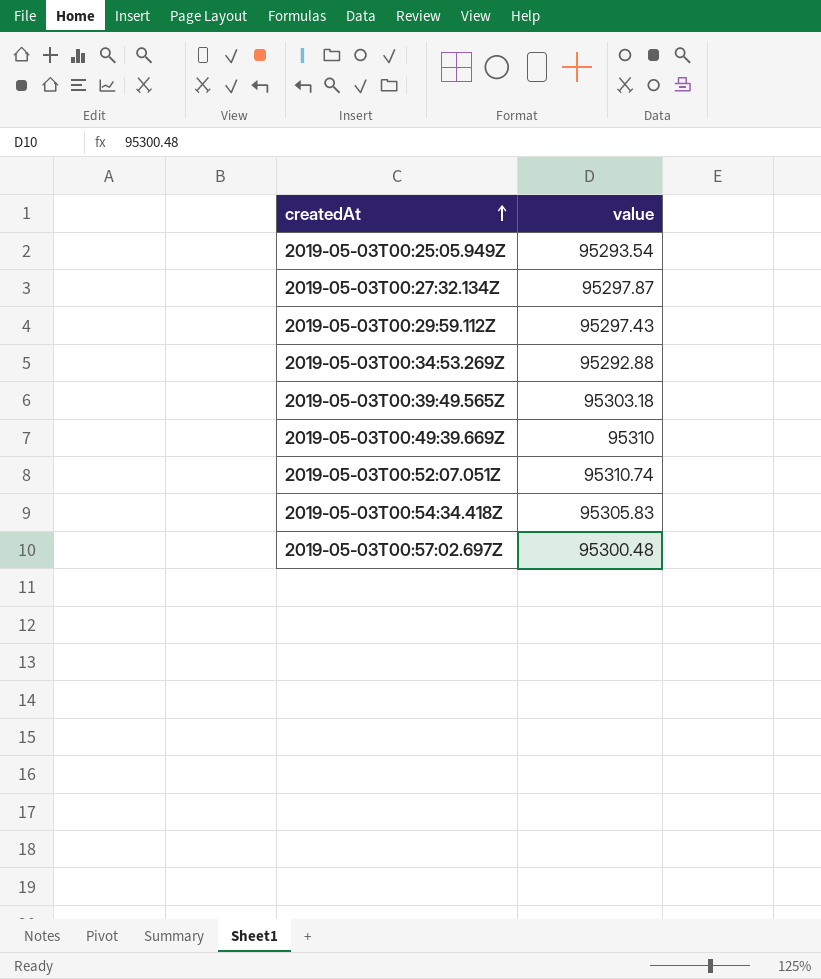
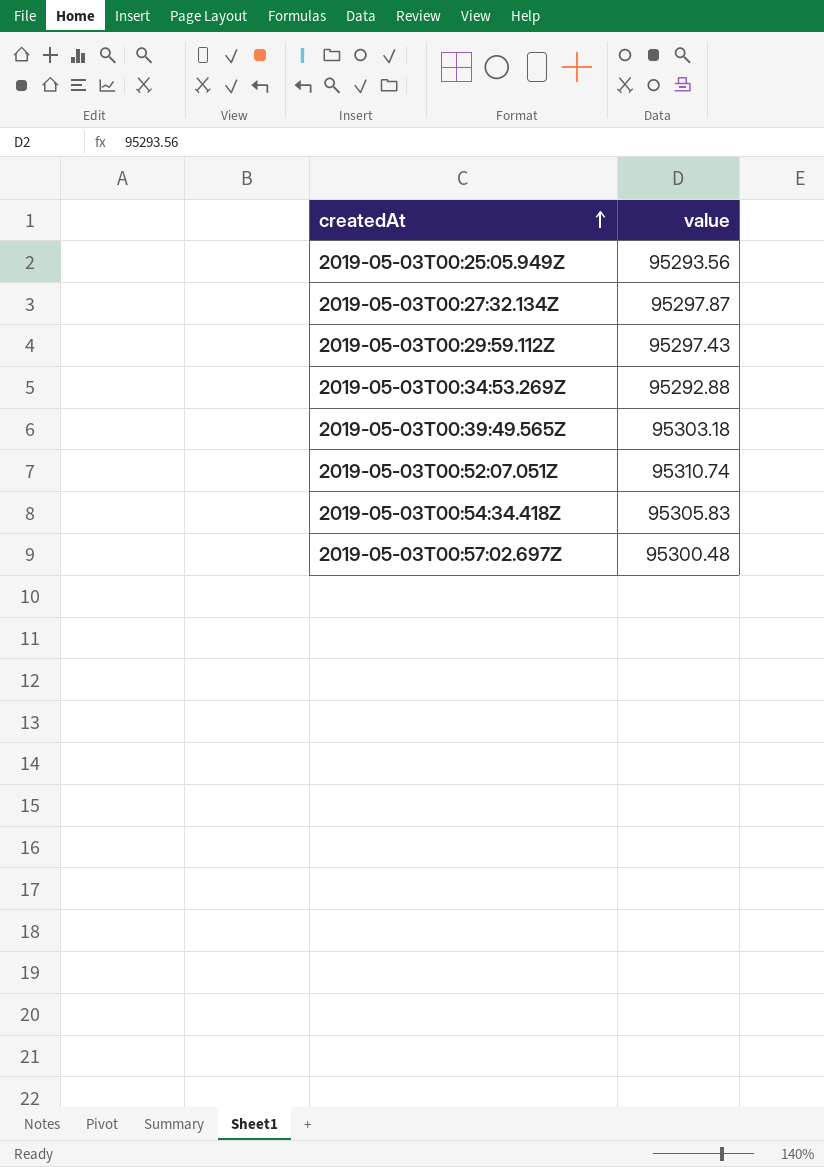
row 2019-05-03T00:49:39.669Z: 95310 -> none
2019-05-03T00:25:05.949Z | value: 95293.54 -> 95293.56

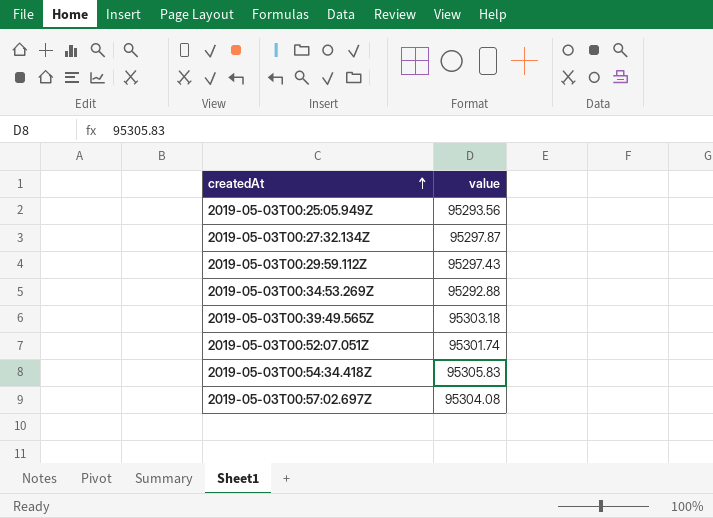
2019-05-03T00:52:07.051Z | value: 95310.74 -> 95301.74
2019-05-03T00:57:02.697Z | value: 95300.48 -> 95304.08

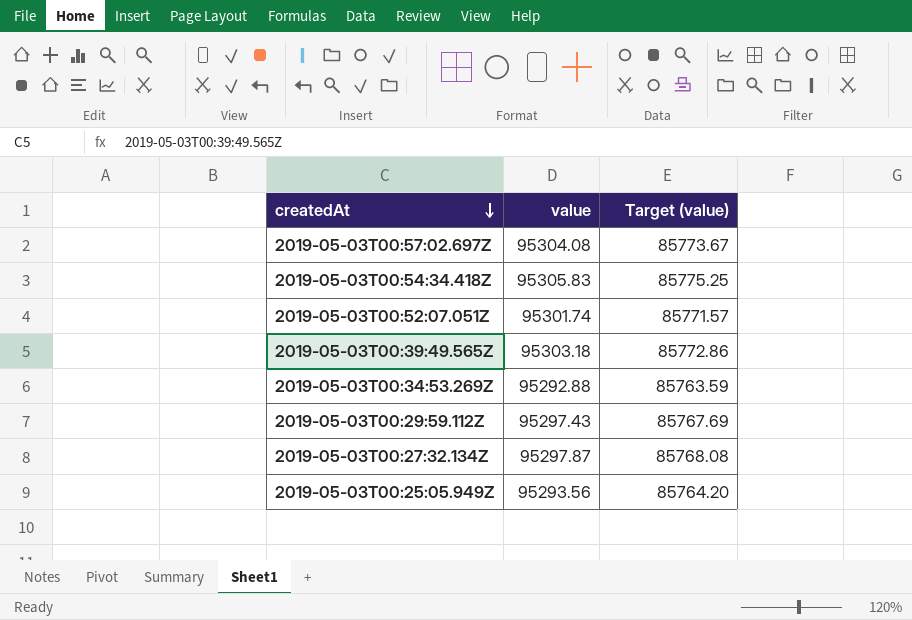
row order: createdAt ascending -> createdAt descending
column Target (value) | formula: none -> [value] * 0.9

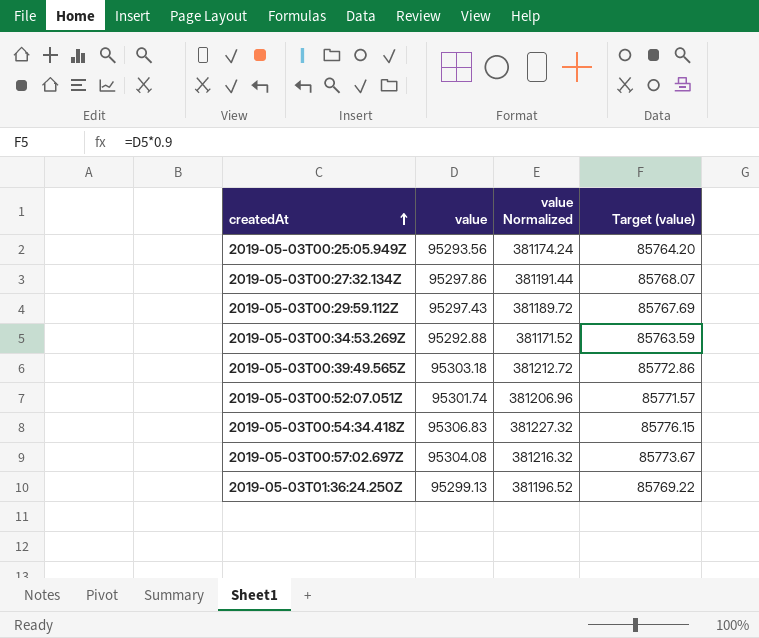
row order: createdAt descending -> createdAt ascending
column value Normalized | formula: none -> [value] * 4
2019-05-03T00:27:32.134Z | value: 95297.87 -> 95297.86
2019-05-03T00:27:32.134Z | Target (value): 85768.08 -> 85768.07
2019-05-03T00:54:34.418Z | value: 95305.83 -> 95306.83
2019-05-03T00:54:34.418Z | Target (value): 85775.25 -> 85776.15
row 2019-05-03T01:36:24.250Z: none -> 95299.13 | 381196.52 | 85769.22

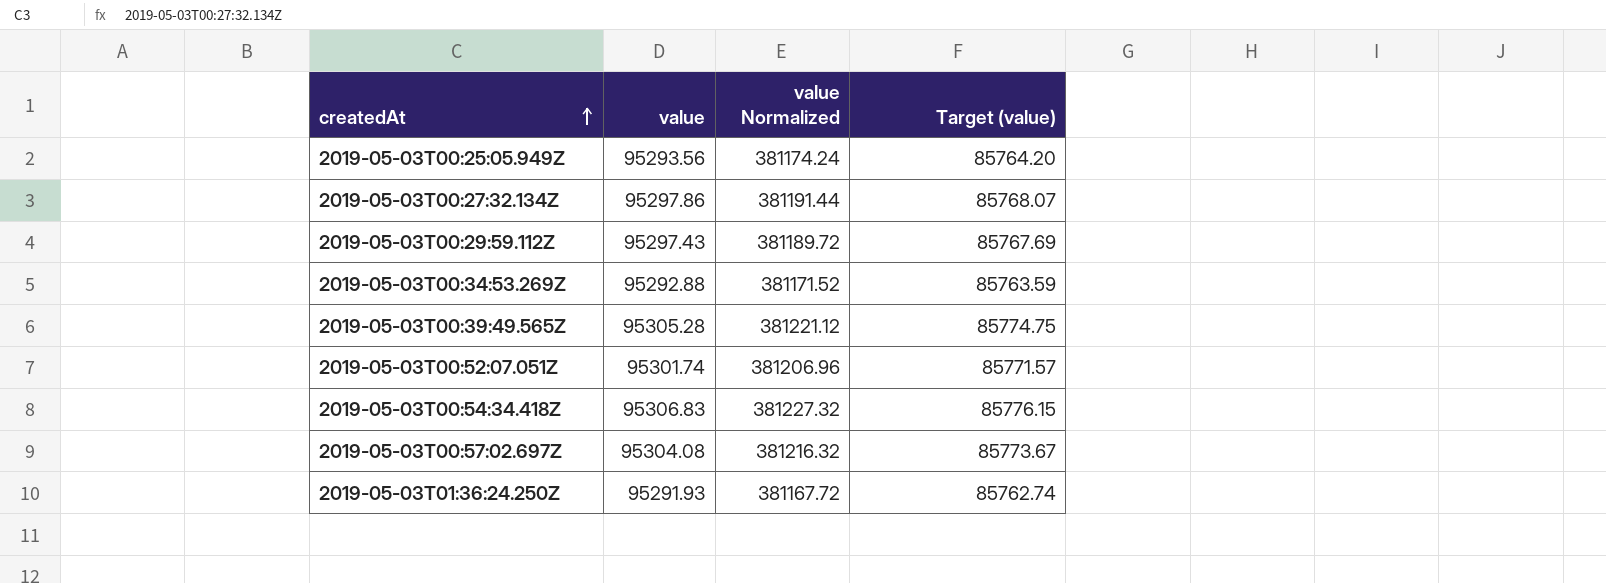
2019-05-03T00:39:49.565Z | value: 95303.18 -> 95305.28
2019-05-03T00:39:49.565Z | value Normalized: 381212.72 -> 381221.12
2019-05-03T00:39:49.565Z | Target (value): 85772.86 -> 85774.75
2019-05-03T01:36:24.250Z | value: 95299.13 -> 95291.93
2019-05-03T01:36:24.250Z | value Normalized: 381196.52 -> 381167.72
2019-05-03T01:36:24.250Z | Target (value): 85769.22 -> 85762.74

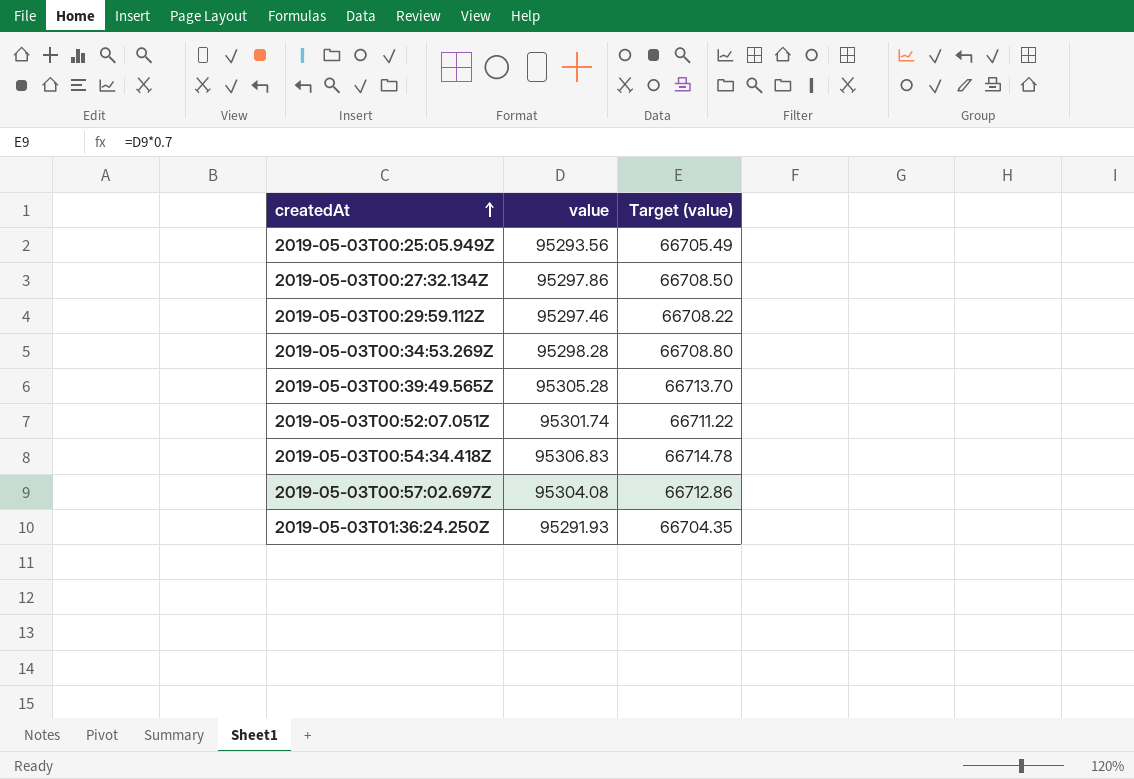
column value Normalized | formula: [value] * 4 -> none
column Target (value) | formula: [value] * 0.9 -> [value] * 0.7
2019-05-03T00:29:59.112Z | value: 95297.43 -> 95297.46
2019-05-03T00:34:53.269Z | value: 95292.88 -> 95298.28

